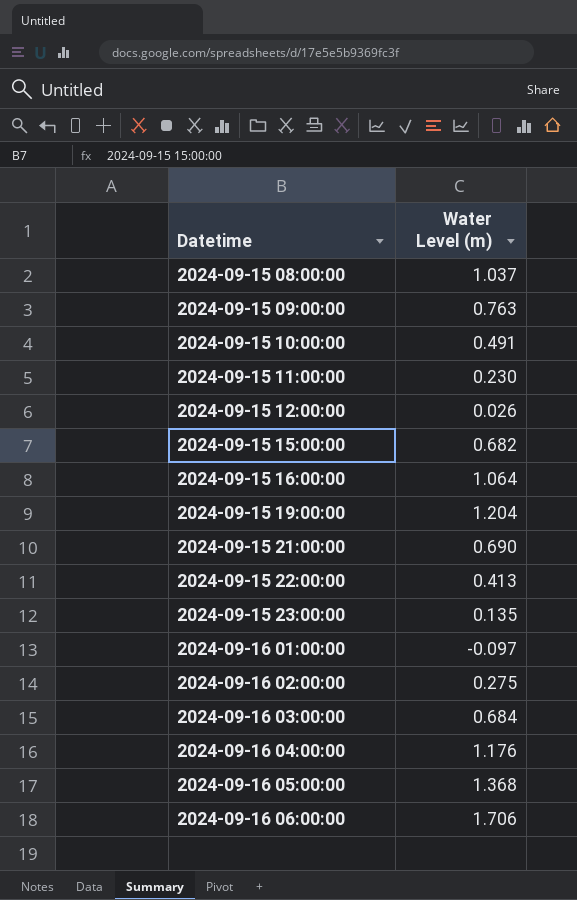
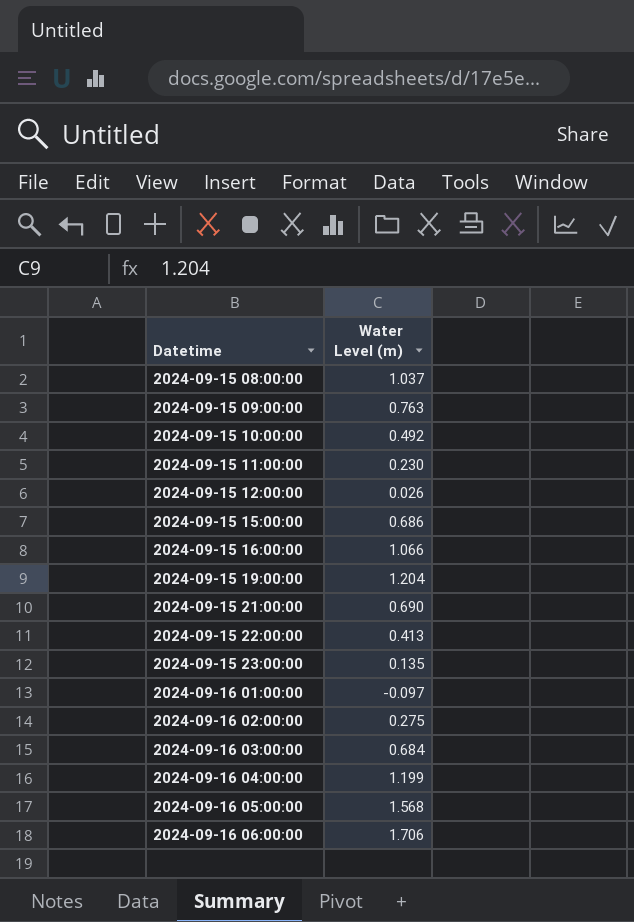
2024-09-15 10:00:00 | Water Level (m): 0.491 -> 0.492
2024-09-15 15:00:00 | Water Level (m): 0.682 -> 0.686
2024-09-15 16:00:00 | Water Level (m): 1.064 -> 1.066
2024-09-16 04:00:00 | Water Level (m): 1.176 -> 1.199
2024-09-16 05:00:00 | Water Level (m): 1.368 -> 1.568

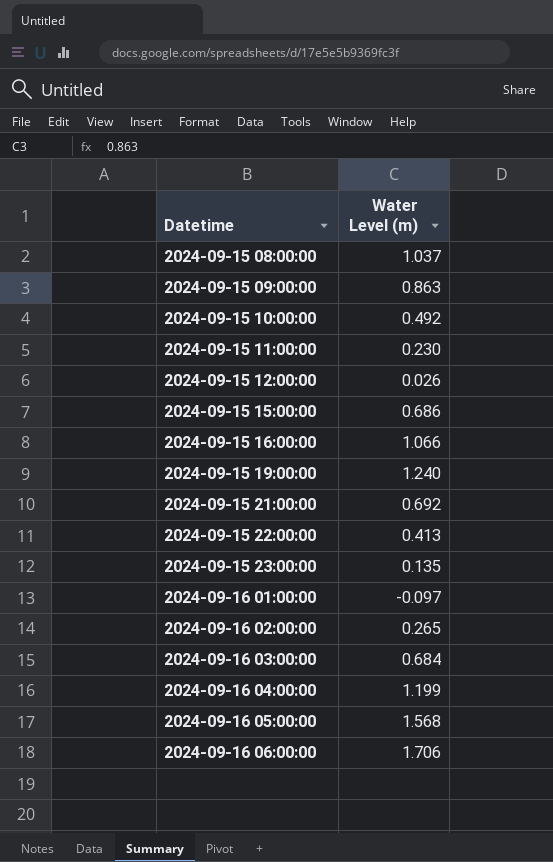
2024-09-15 09:00:00 | Water Level (m): 0.763 -> 0.863
2024-09-15 19:00:00 | Water Level (m): 1.204 -> 1.240
2024-09-15 21:00:00 | Water Level (m): 0.690 -> 0.692
2024-09-16 02:00:00 | Water Level (m): 0.275 -> 0.265

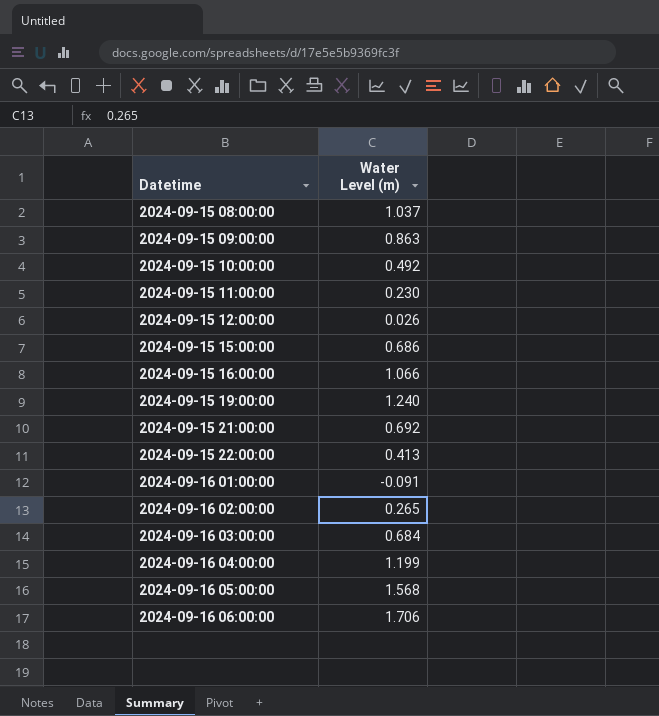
row 2024-09-15 23:00:00: 0.135 -> none
2024-09-16 01:00:00 | Water Level (m): -0.097 -> -0.091

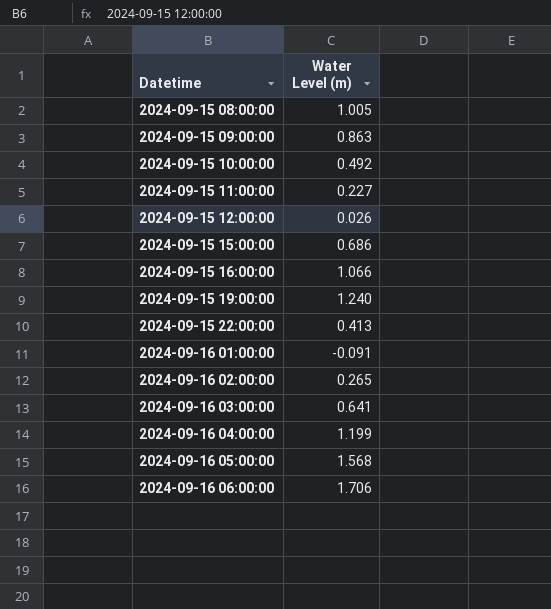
row 2024-09-15 21:00:00: 0.692 -> none
2024-09-15 08:00:00 | Water Level (m): 1.037 -> 1.005
2024-09-15 11:00:00 | Water Level (m): 0.230 -> 0.227
2024-09-16 03:00:00 | Water Level (m): 0.684 -> 0.641

